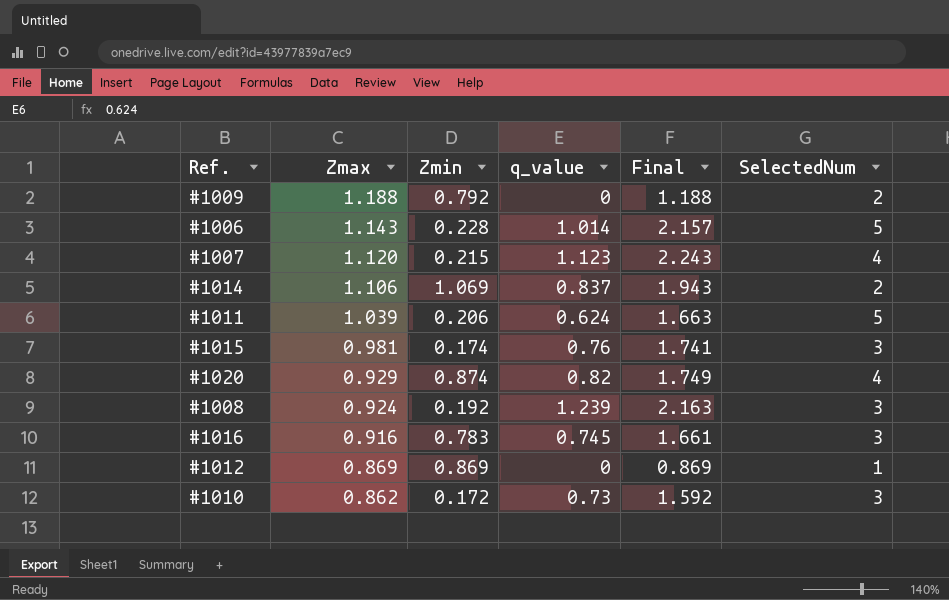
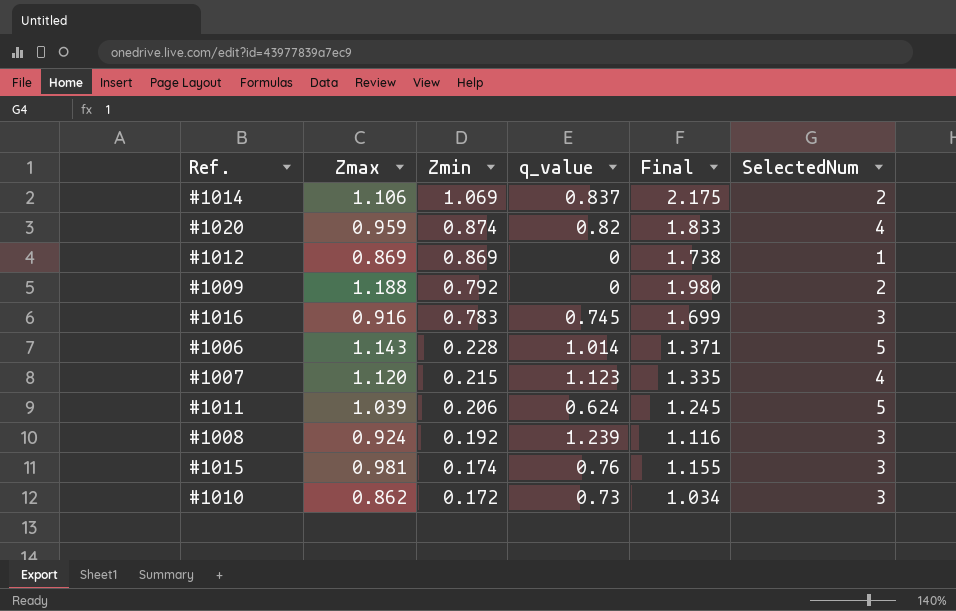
row order: Zmax descending -> Zmin descending
column Final | formula: [Zmax] + [q_value] -> [Zmax] + [Zmin]
#1020 | Zmax: 0.929 -> 0.959

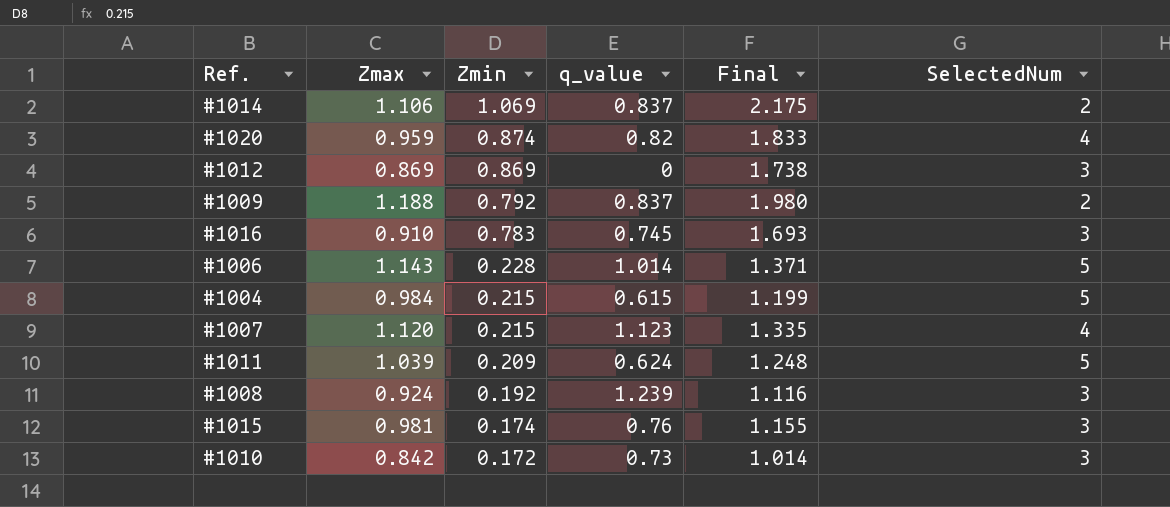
#1012 | SelectedNum: 1 -> 3
#1009 | q_value: 0 -> 0.837
#1016 | Zmax: 0.916 -> 0.910
#1016 | Final: 1.699 -> 1.693
row #1004: none -> 0.984 | 0.215 | 0.615 | 1.199 | 5
#1011 | Zmin: 0.206 -> 0.209
#1011 | Final: 1.245 -> 1.248
#1010 | Zmax: 0.862 -> 0.842
#1010 | Final: 1.034 -> 1.014

